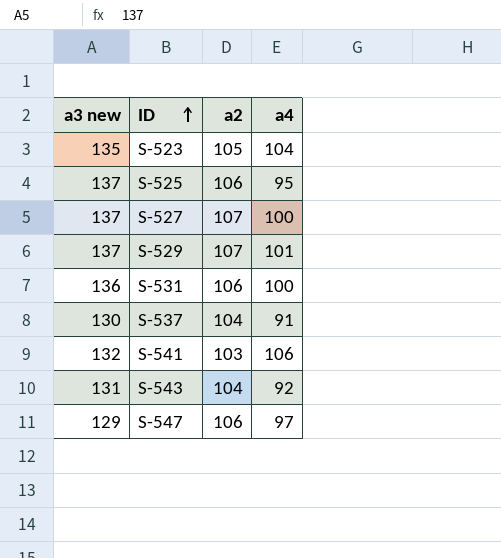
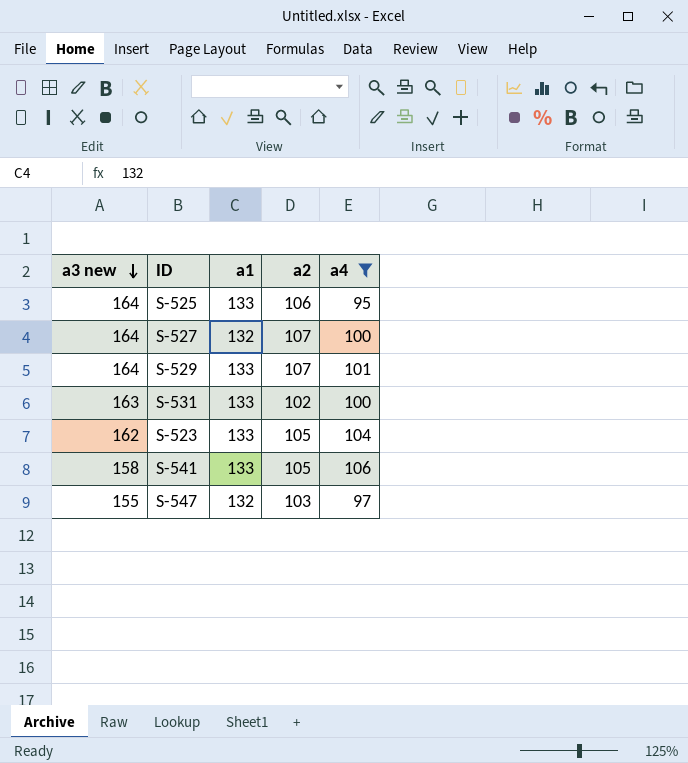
filter: none -> a4 >= 95
row order: ID ascending -> a3 new descending
column a1 | position: none -> 3
S-525 | a3 new: 137 -> 164
S-527 | a3 new: 137 -> 164
S-529 | a3 new: 137 -> 164
S-531 | a3 new: 136 -> 163
S-531 | a2: 106 -> 102
S-523 | a3 new: 135 -> 162
S-541 | a3 new: 132 -> 158
S-541 | a2: 103 -> 105
S-547 | a3 new: 129 -> 155
S-547 | a2: 106 -> 103

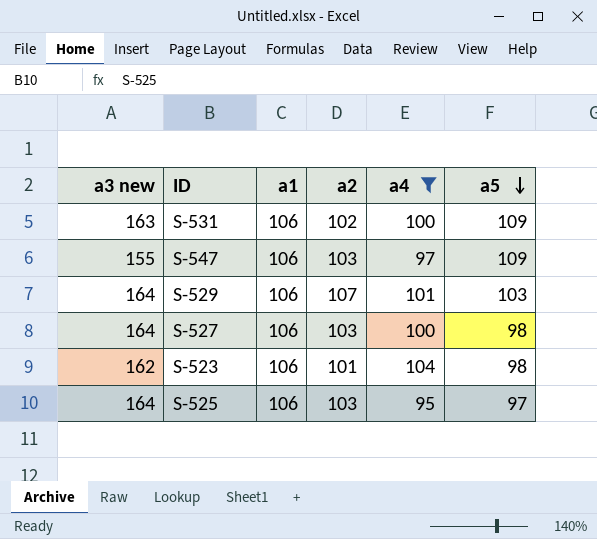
row order: a3 new descending -> a5 descending
column a5 | position: none -> 6
row S-541: 158 | 133 | 105 | 106 -> none
S-531 | a1: 133 -> 106
S-547 | a1: 132 -> 106
S-529 | a1: 133 -> 106
S-527 | a1: 132 -> 106
S-527 | a2: 107 -> 103
S-523 | a1: 133 -> 106
S-523 | a2: 105 -> 101
S-525 | a1: 133 -> 106
S-525 | a2: 106 -> 103

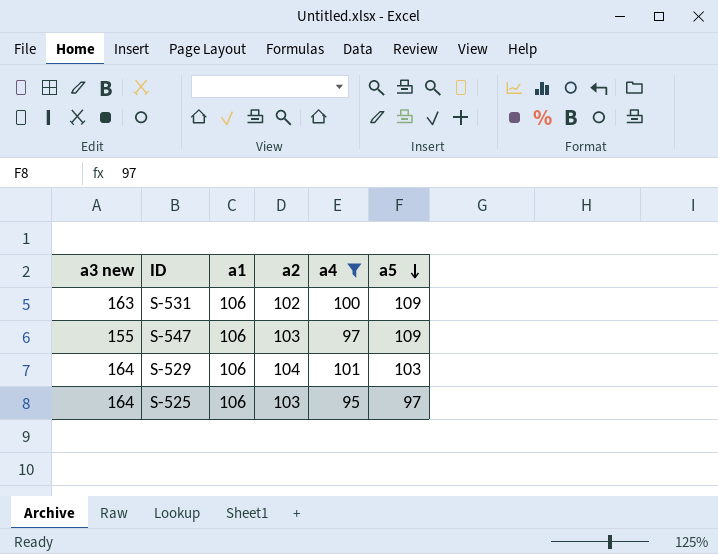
row S-527: 164 | 106 | 103 | 100 | 98 -> none
row S-523: 162 | 106 | 101 | 104 | 98 -> none
S-529 | a2: 107 -> 104

